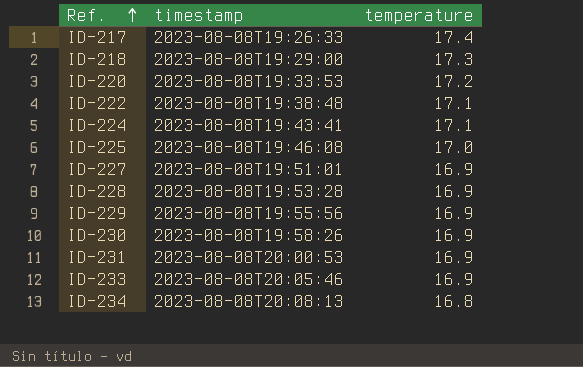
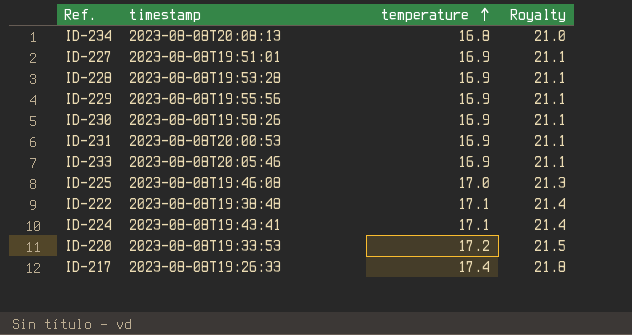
row order: Ref. ascending -> temperature ascending
column Royalty | formula: none -> [temperature] * 1.25
row ID-218: 2023-08-08T19:29:00 | 17.3 -> none

